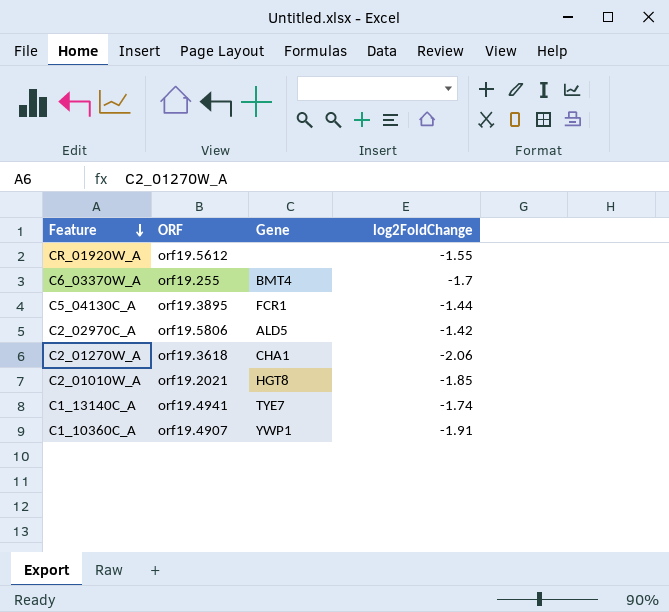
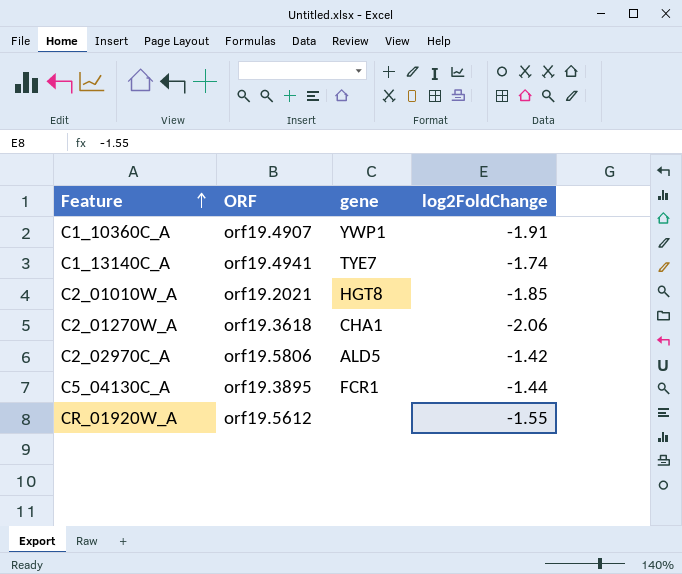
row order: Feature descending -> Feature ascending
column name: Gene -> gene
row C6_03370W_A: orf19.255 | BMT4 | -1.7 -> none

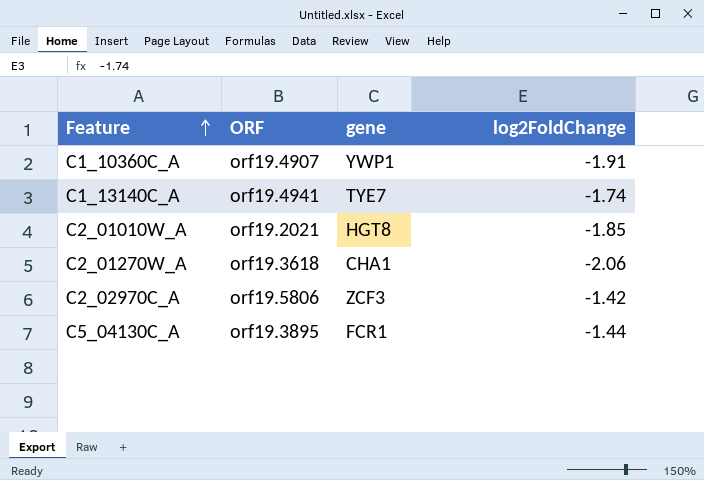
row CR_01920W_A: orf19.5612 | none | -1.55 -> none
C2_02970C_A | gene: ALD5 -> ZCF3

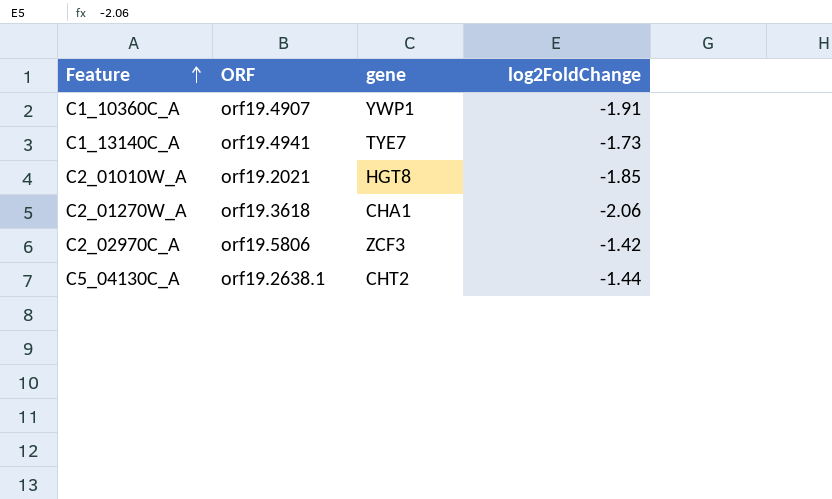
C1_13140C_A | log2FoldChange: -1.74 -> -1.73
C5_04130C_A | ORF: orf19.3895 -> orf19.2638.1
C5_04130C_A | gene: FCR1 -> CHT2

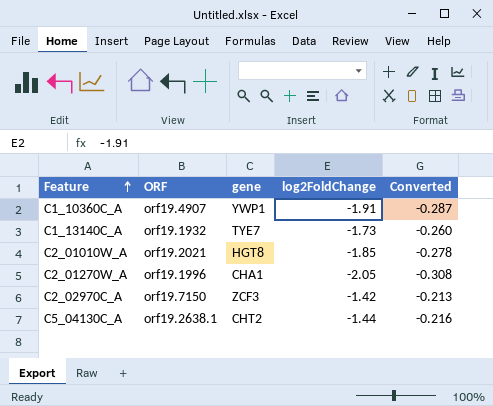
column Converted | formula: none -> [log2FoldChange] * 0.15
C1_13140C_A | ORF: orf19.4941 -> orf19.1932
C2_01270W_A | ORF: orf19.3618 -> orf19.1996
C2_01270W_A | log2FoldChange: -2.06 -> -2.05
C2_02970C_A | ORF: orf19.5806 -> orf19.7150

